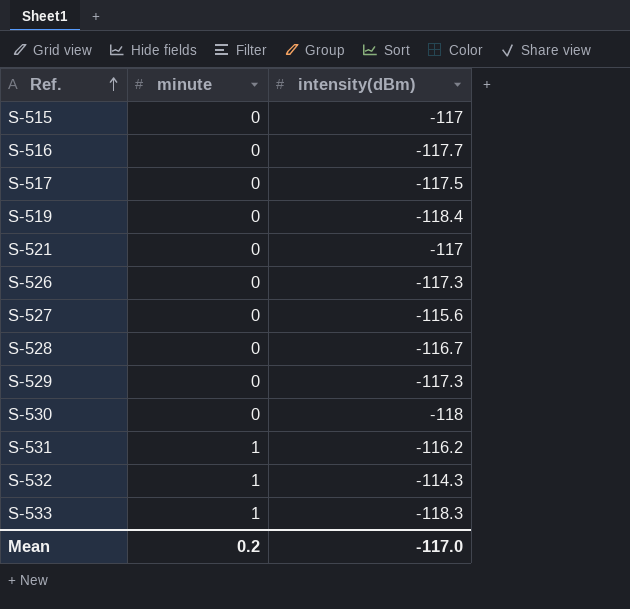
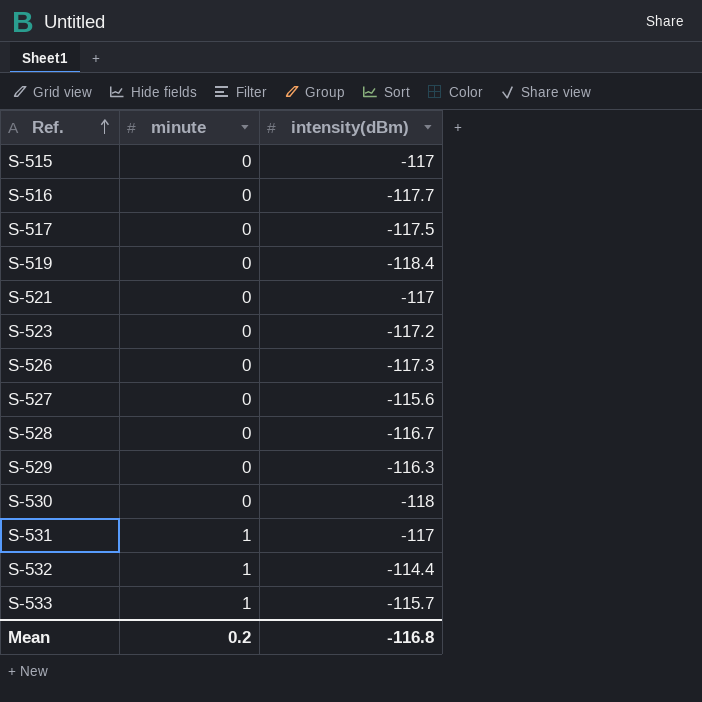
row S-523: none -> 0 | -117.2
S-529 | intensity(dBm): -117.3 -> -116.3
S-531 | intensity(dBm): -116.2 -> -117
S-532 | intensity(dBm): -114.3 -> -114.4
S-533 | intensity(dBm): -118.3 -> -115.7
Mean | intensity(dBm): -117.0 -> -116.8

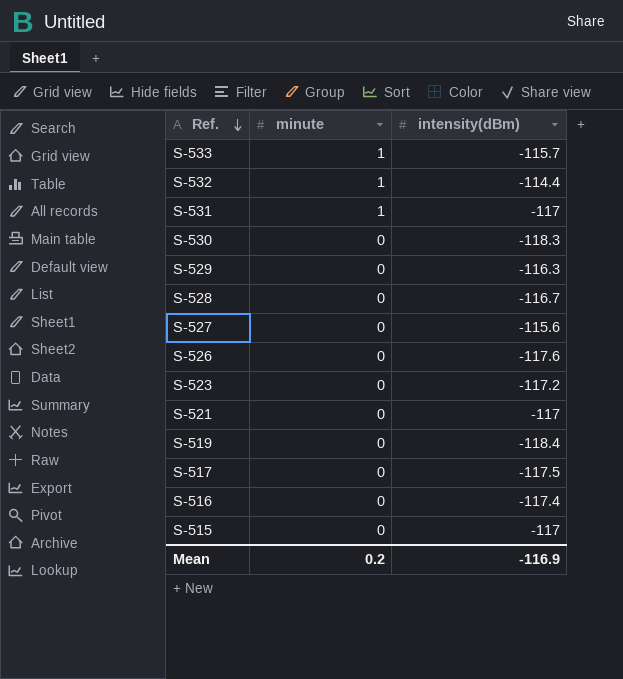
row order: Ref. ascending -> Ref. descending
S-530 | intensity(dBm): -118 -> -118.3
S-526 | intensity(dBm): -117.3 -> -117.6
S-516 | intensity(dBm): -117.7 -> -117.4
Mean | intensity(dBm): -116.8 -> -116.9

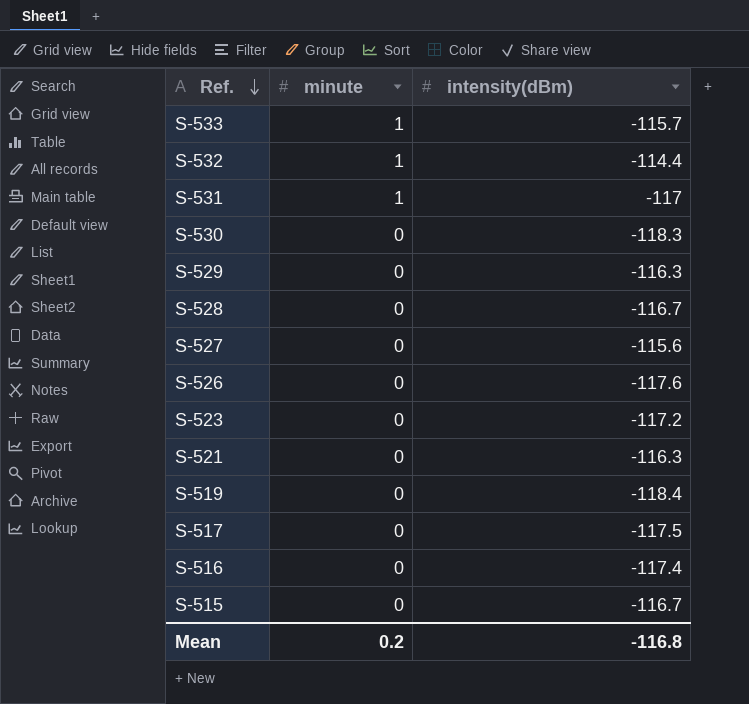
S-521 | intensity(dBm): -117 -> -116.3
S-515 | intensity(dBm): -117 -> -116.7
Mean | intensity(dBm): -116.9 -> -116.8

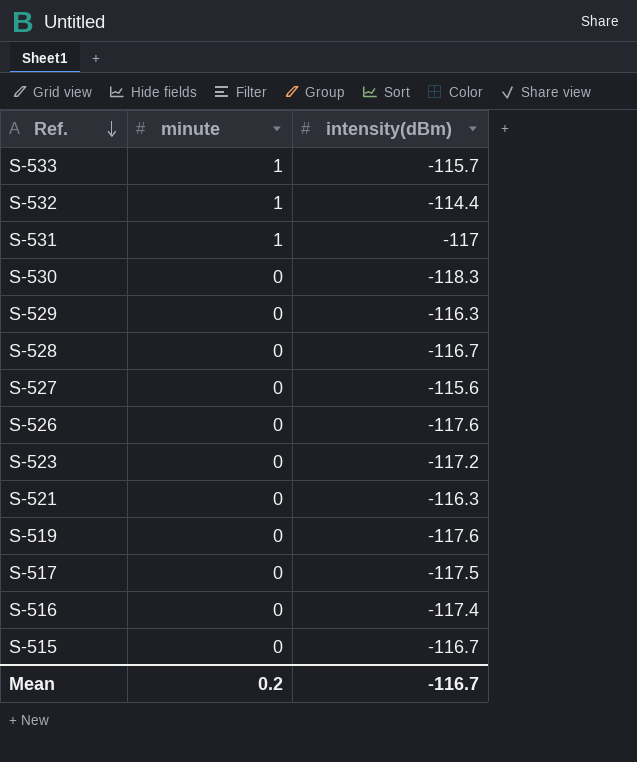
S-519 | intensity(dBm): -118.4 -> -117.6
Mean | intensity(dBm): -116.8 -> -116.7

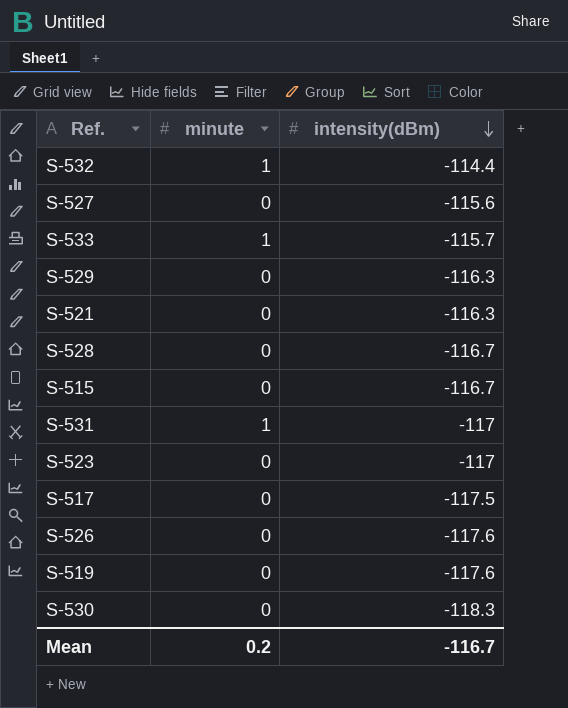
row order: Ref. descending -> intensity(dBm) descending
row S-516: 0 | -117.4 -> none
S-523 | intensity(dBm): -117.2 -> -117

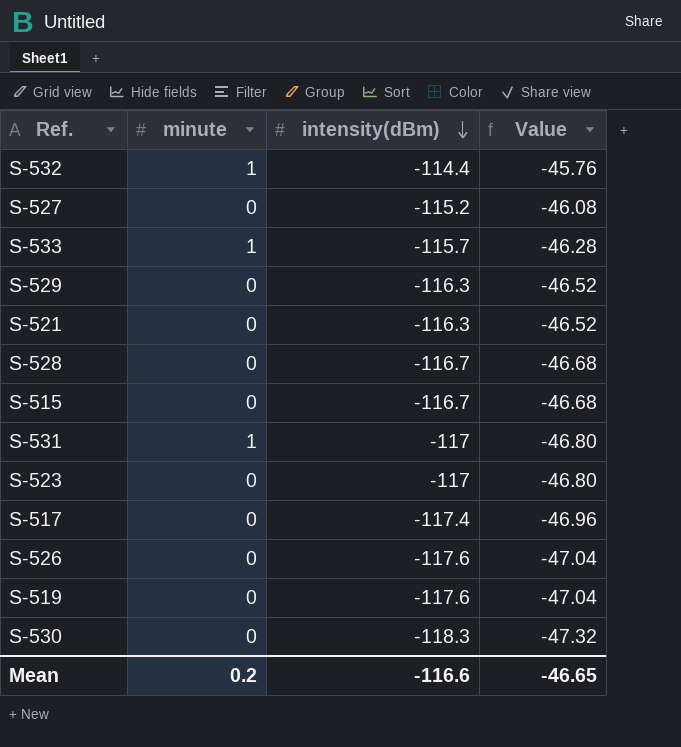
column Value | formula: none -> [intensity(dBm)] * 0.4
S-527 | intensity(dBm): -115.6 -> -115.2
S-517 | intensity(dBm): -117.5 -> -117.4
Mean | intensity(dBm): -116.7 -> -116.6

